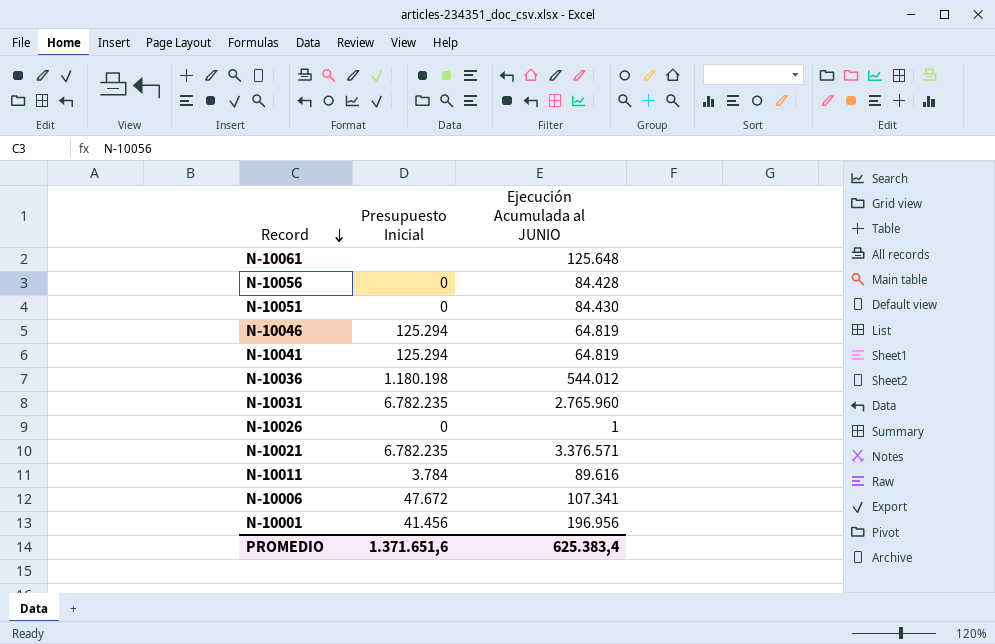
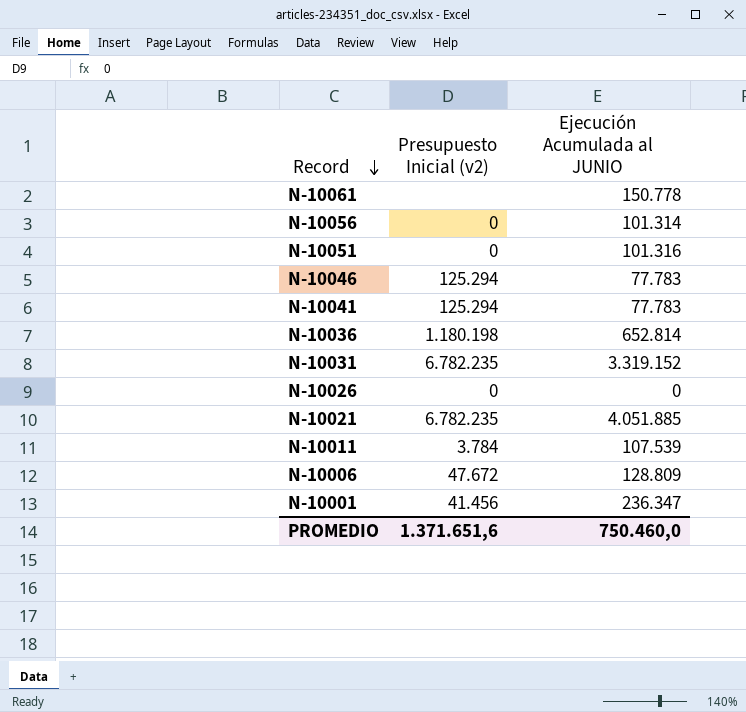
column name: Presupuesto Inicial -> Presupuesto Inicial (v2)
N-10061 | Ejecución Acumulada al JUNIO: 125.648 -> 150.778
N-10056 | Ejecución Acumulada al JUNIO: 84.428 -> 101.314
N-10051 | Ejecución Acumulada al JUNIO: 84.430 -> 101.316
N-10046 | Ejecución Acumulada al JUNIO: 64.819 -> 77.783
N-10041 | Ejecución Acumulada al JUNIO: 64.819 -> 77.783
N-10036 | Ejecución Acumulada al JUNIO: 544.012 -> 652.814
N-10031 | Ejecución Acumulada al JUNIO: 2.765.960 -> 3.319.152
N-10026 | Ejecución Acumulada al JUNIO: 1 -> 0
N-10021 | Ejecución Acumulada al JUNIO: 3.376.571 -> 4.051.885
N-10011 | Ejecución Acumulada al JUNIO: 89.616 -> 107.539
N-10006 | Ejecución Acumulada al JUNIO: 107.341 -> 128.809
N-10001 | Ejecución Acumulada al JUNIO: 196.956 -> 236.347
PROMEDIO | Ejecución Acumulada al JUNIO: 625.383,4 -> 750.460,0

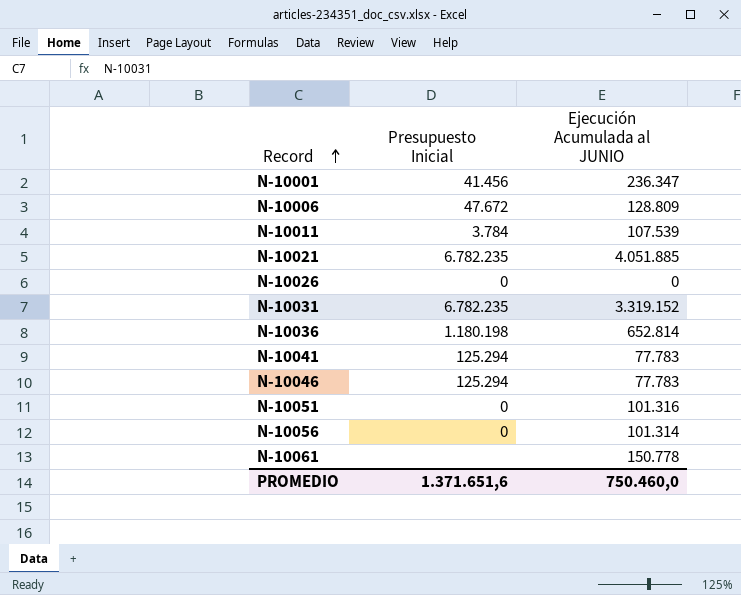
row order: Record descending -> Record ascending
column name: Presupuesto Inicial (v2) -> Presupuesto Inicial

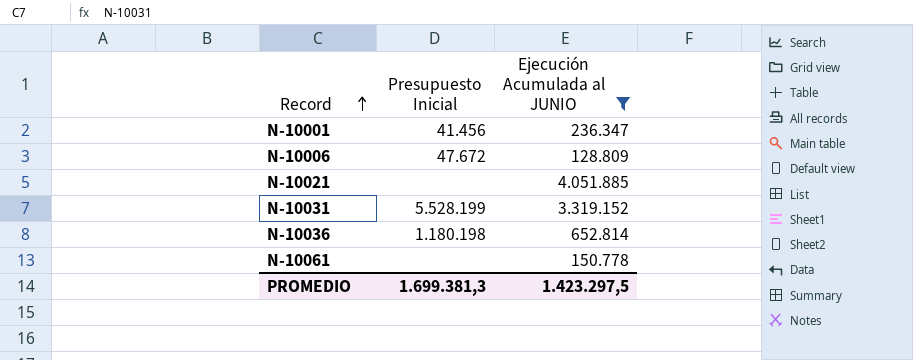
filter: none -> Ejecución Acumulada al JUNIO >= 128.809
N-10021 | Presupuesto Inicial: 6.782.235 -> none
N-10031 | Presupuesto Inicial: 6.782.235 -> 5.528.199
PROMEDIO | Presupuesto Inicial: 1.371.651,6 -> 1.699.381,3
PROMEDIO | Ejecución Acumulada al JUNIO: 750.460,0 -> 1.423.297,5

